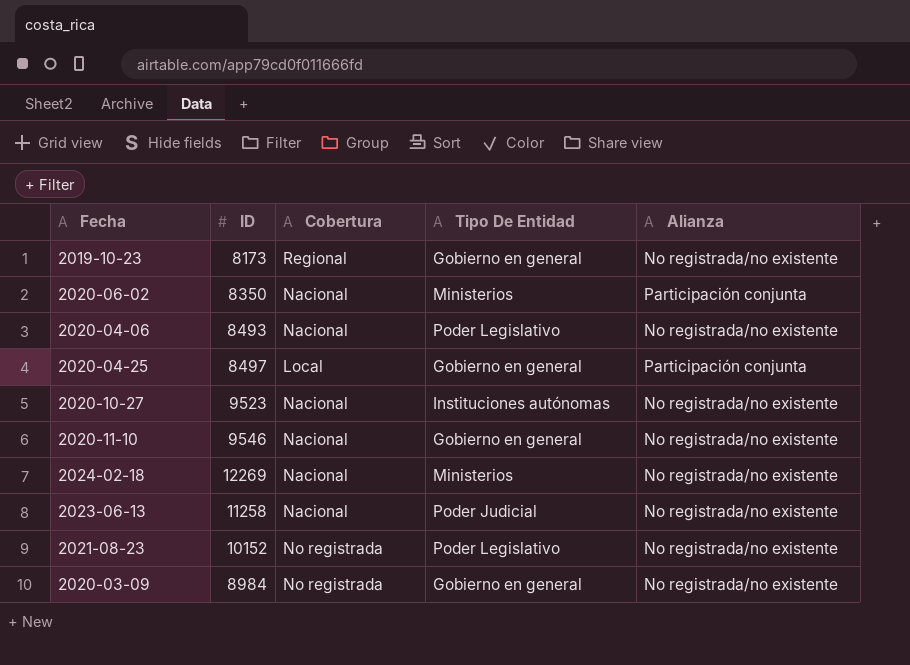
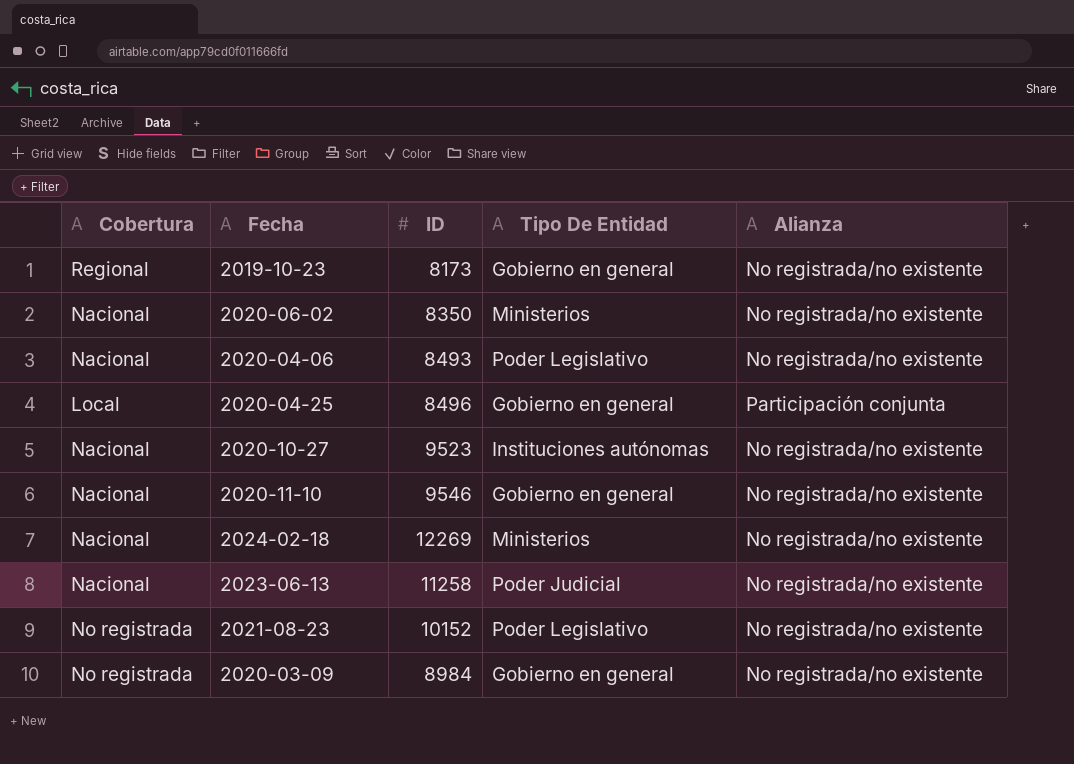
column Cobertura | position: 3 -> 1
2020-06-02 | Alianza: Participación conjunta -> No registrada/no existente
2020-04-25 | ID: 8497 -> 8496

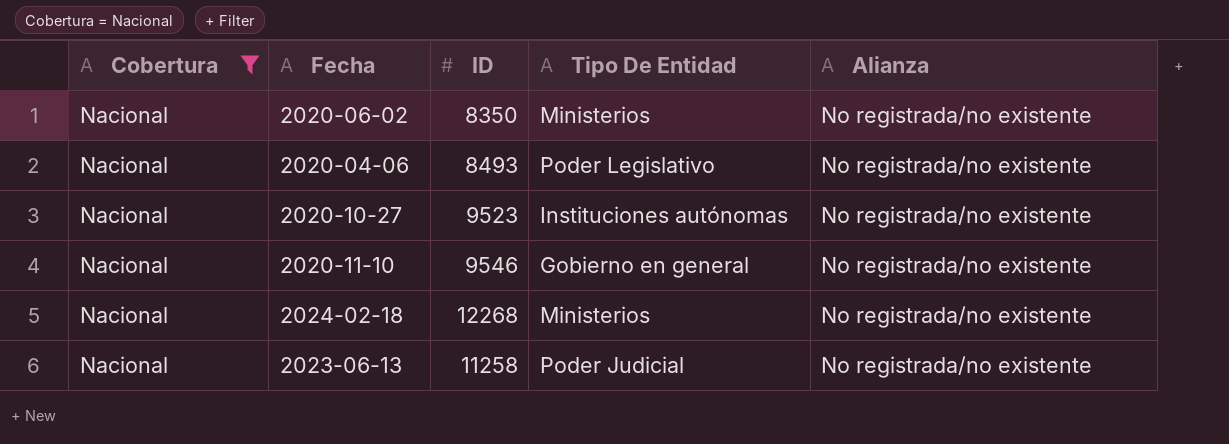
filter: none -> Cobertura = Nacional
2024-02-18 | ID: 12269 -> 12268

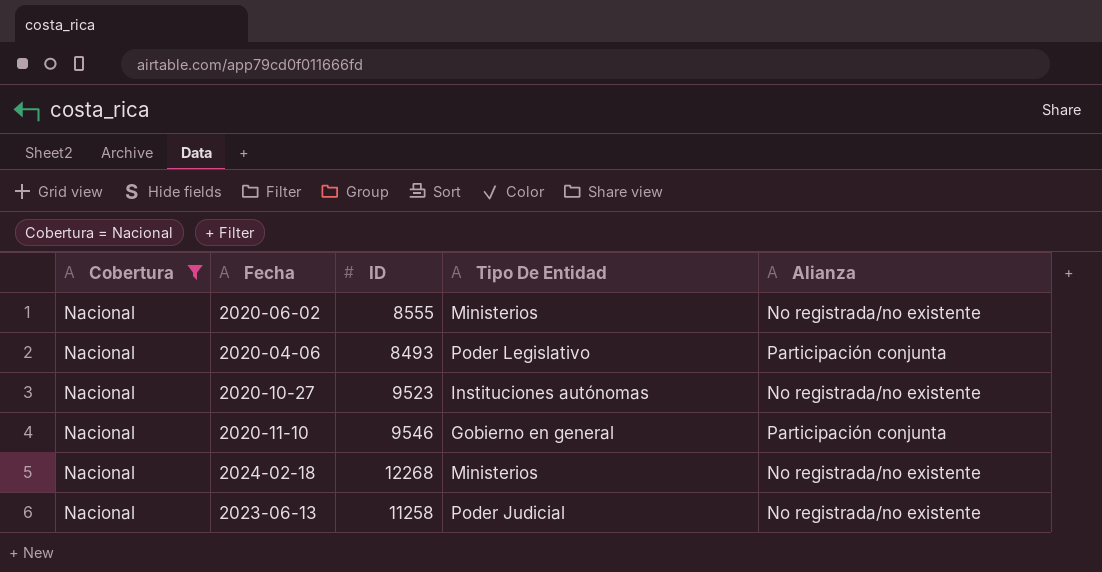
2020-06-02 | ID: 8350 -> 8555
2020-04-06 | Alianza: No registrada/no existente -> Participación conjunta
2020-11-10 | Alianza: No registrada/no existente -> Participación conjunta

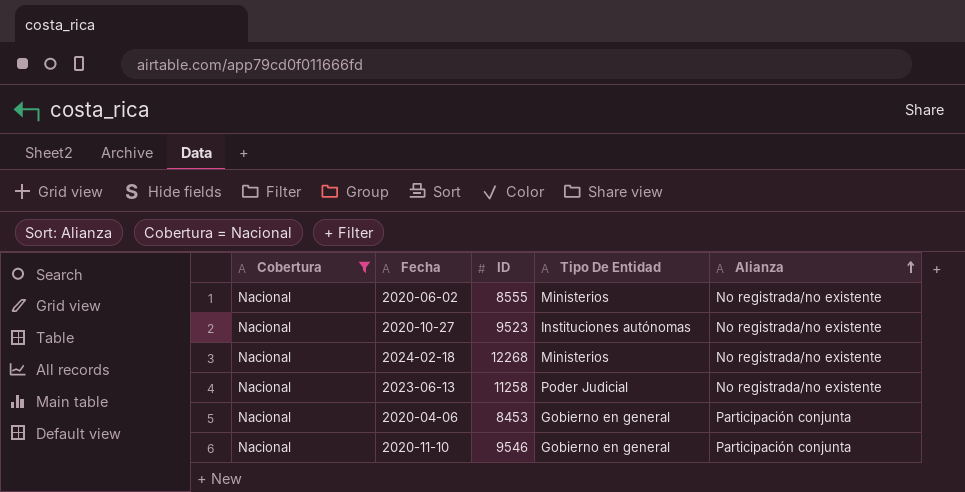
row order: none -> Alianza ascending
2020-04-06 | ID: 8493 -> 8453
2020-04-06 | Tipo De Entidad: Poder Legislativo -> Gobierno en general

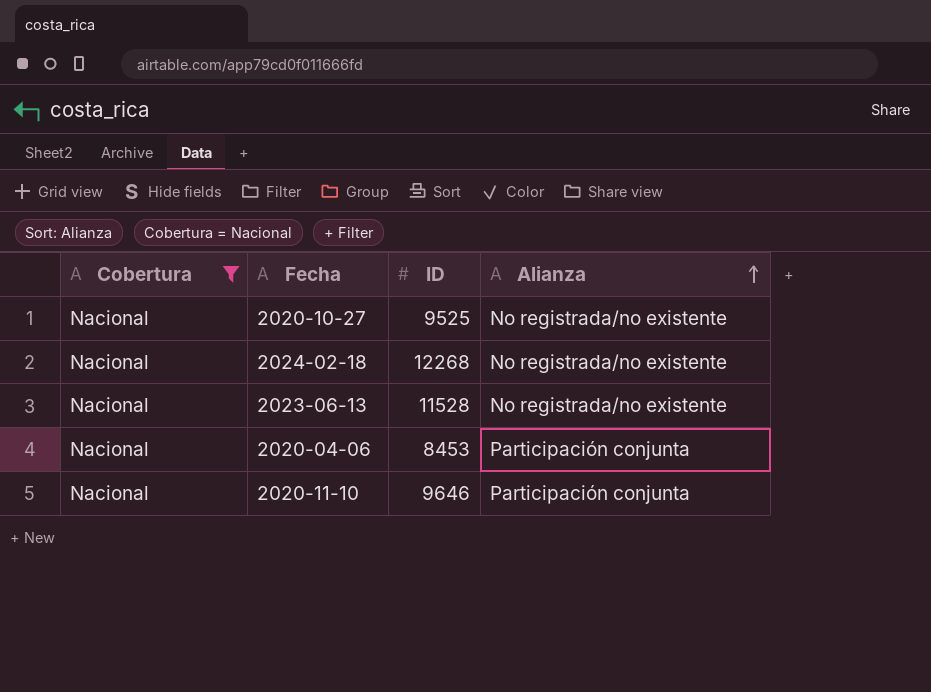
column Tipo De Entidad | position: 4 -> none
row 2020-06-02: Nacional | 8555 | Ministerios | No registrada/no existente -> none
2020-10-27 | ID: 9523 -> 9525
2023-06-13 | ID: 11258 -> 11528
2020-11-10 | ID: 9546 -> 9646

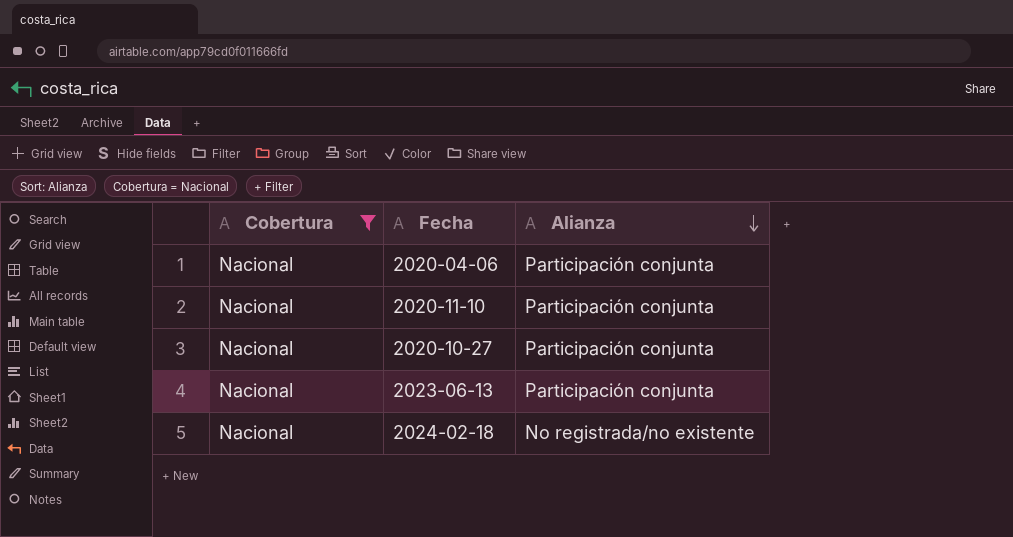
row order: Alianza ascending -> Alianza descending
column ID | position: 3 -> none
2020-10-27 | Alianza: No registrada/no existente -> Participación conjunta
2023-06-13 | Alianza: No registrada/no existente -> Participación conjunta

